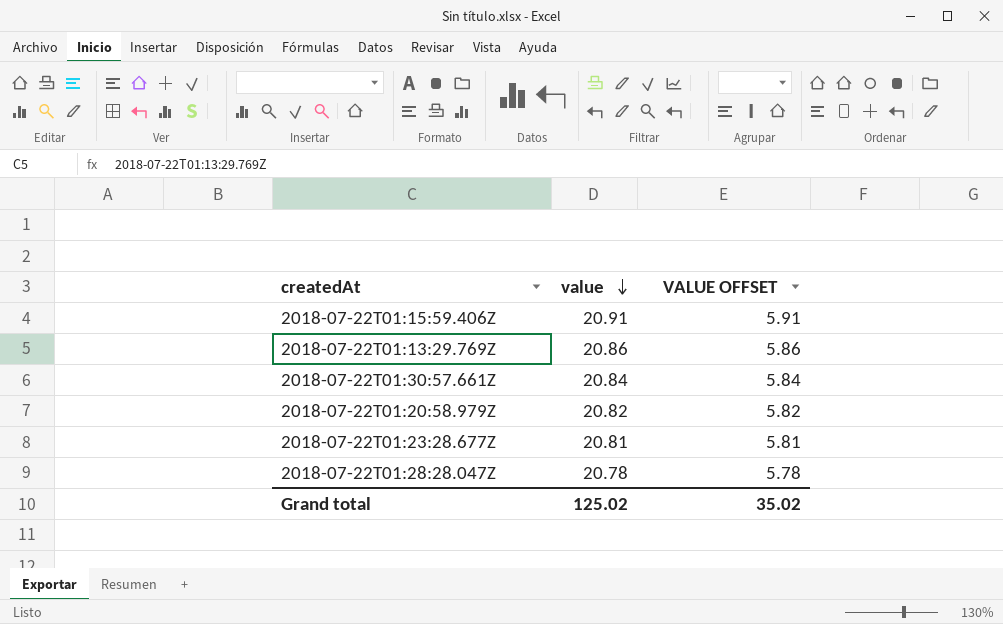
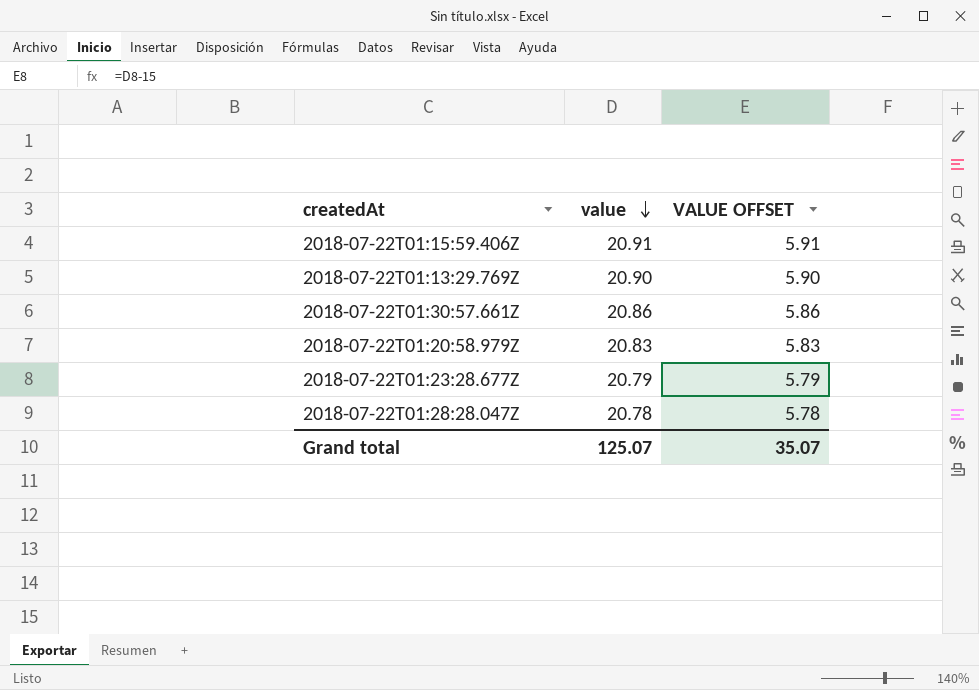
2018-07-22T01:13:29.769Z | value: 20.86 -> 20.90
2018-07-22T01:13:29.769Z | VALUE OFFSET: 5.86 -> 5.90
2018-07-22T01:30:57.661Z | value: 20.84 -> 20.86
2018-07-22T01:30:57.661Z | VALUE OFFSET: 5.84 -> 5.86
2018-07-22T01:20:58.979Z | value: 20.82 -> 20.83
2018-07-22T01:20:58.979Z | VALUE OFFSET: 5.82 -> 5.83
2018-07-22T01:23:28.677Z | value: 20.81 -> 20.79
2018-07-22T01:23:28.677Z | VALUE OFFSET: 5.81 -> 5.79
Grand total | value: 125.02 -> 125.07
Grand total | VALUE OFFSET: 35.02 -> 35.07

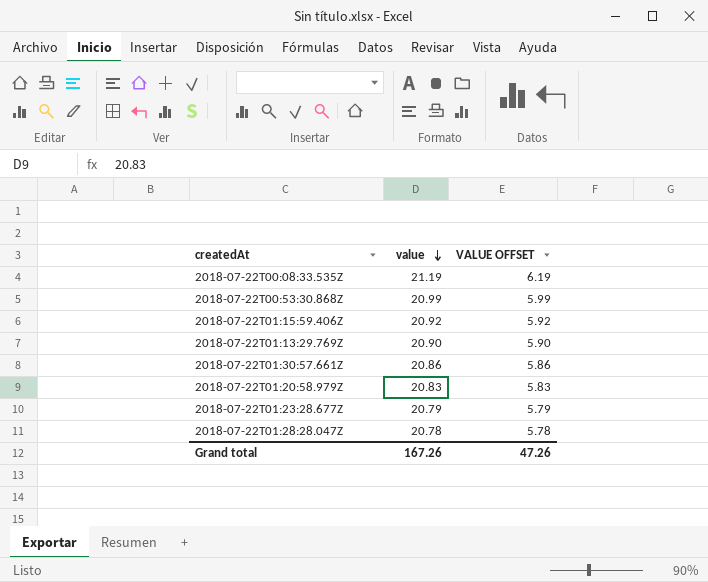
row 2018-07-22T00:08:33.535Z: none -> 21.19 | 6.19
row 2018-07-22T00:53:30.868Z: none -> 20.99 | 5.99
2018-07-22T01:15:59.406Z | value: 20.91 -> 20.92
2018-07-22T01:15:59.406Z | VALUE OFFSET: 5.91 -> 5.92
Grand total | value: 125.07 -> 167.26
Grand total | VALUE OFFSET: 35.07 -> 47.26

